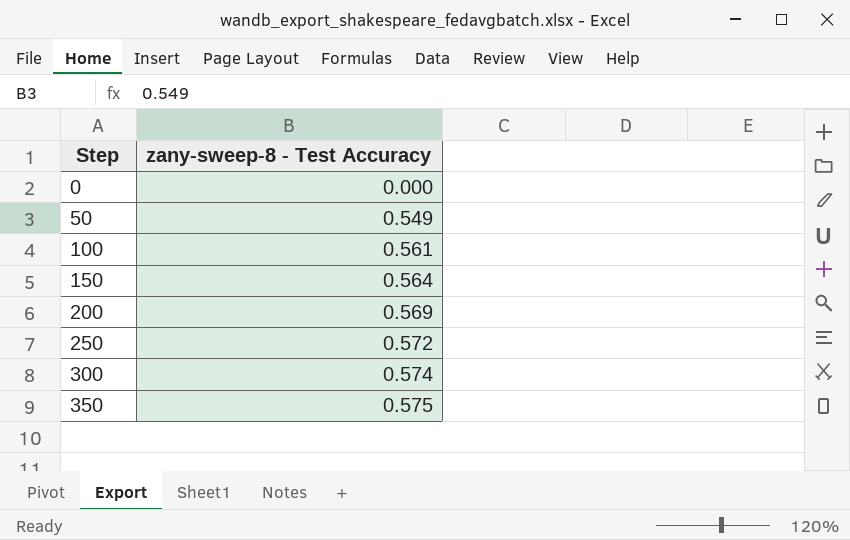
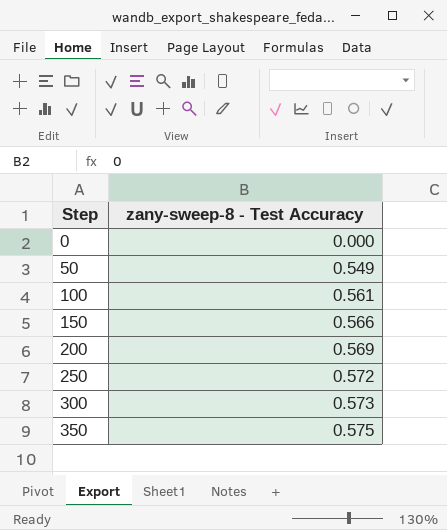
150 | zany-sweep-8 - Test Accuracy: 0.564 -> 0.566
300 | zany-sweep-8 - Test Accuracy: 0.574 -> 0.573

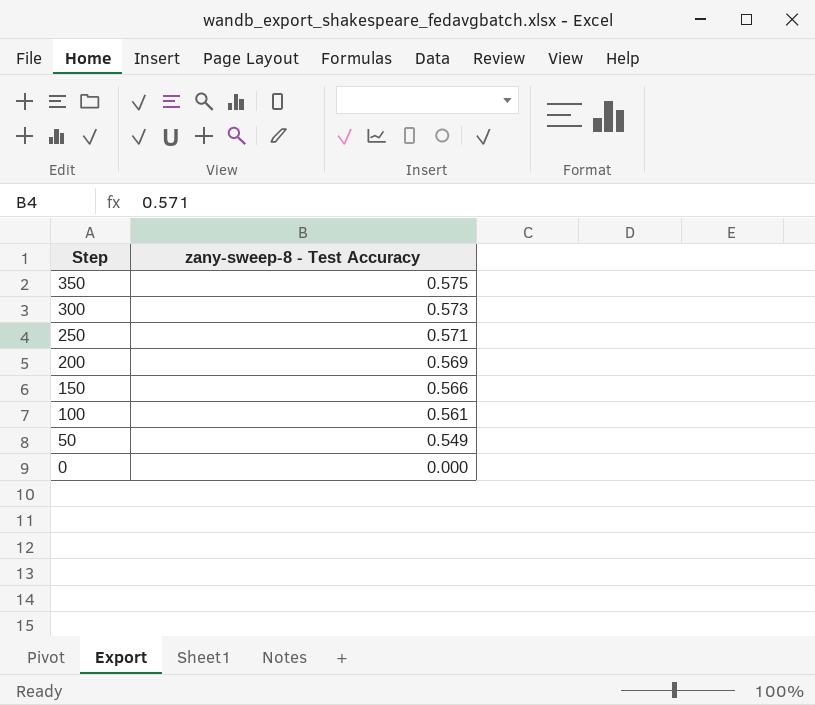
row order: Step ascending -> Step descending
250 | zany-sweep-8 - Test Accuracy: 0.572 -> 0.571

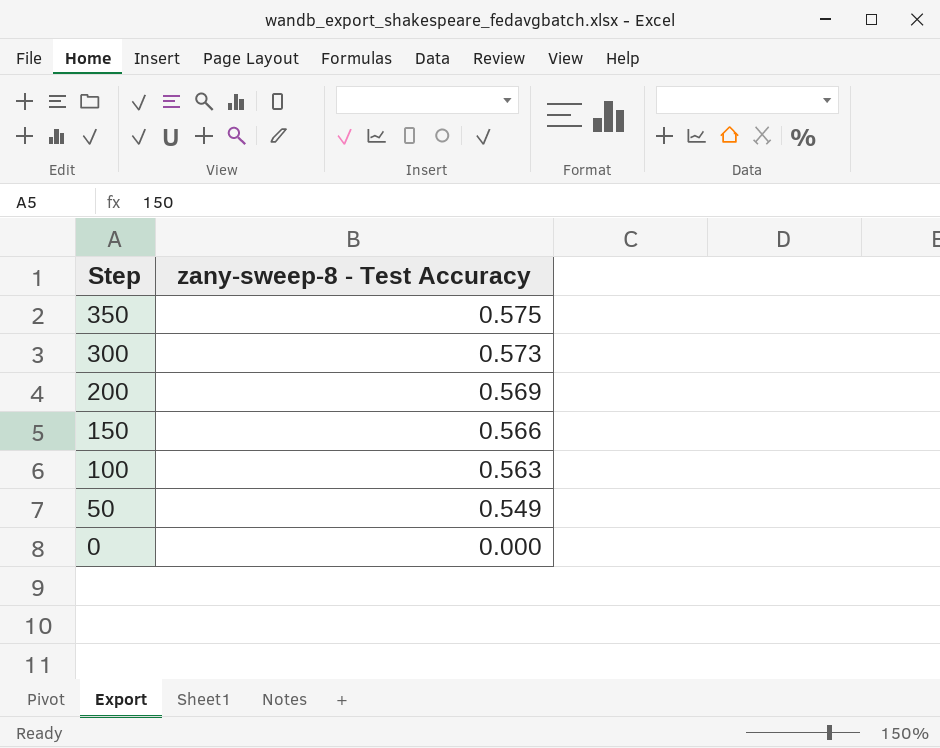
row 250: 0.571 -> none
100 | zany-sweep-8 - Test Accuracy: 0.561 -> 0.563

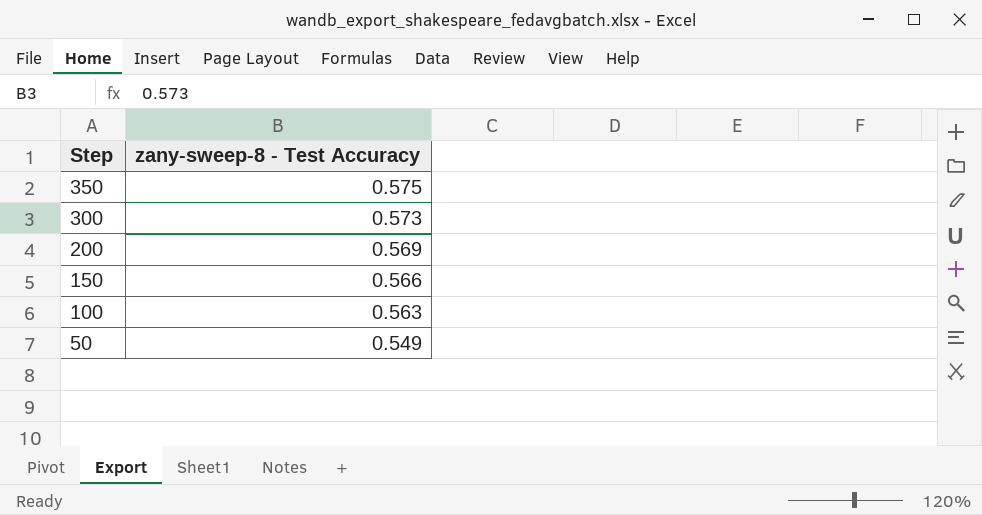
row 0: 0.000 -> none

